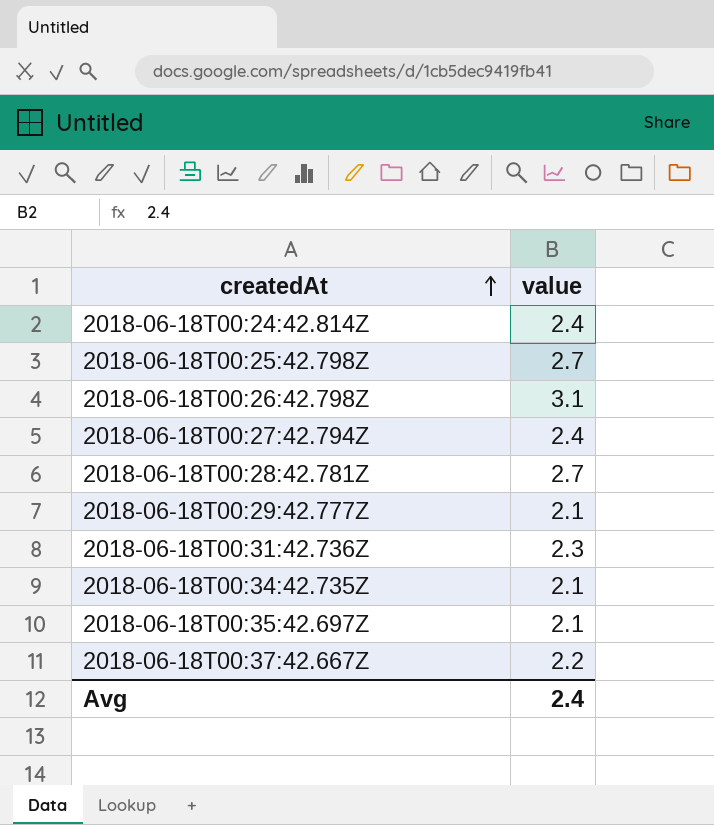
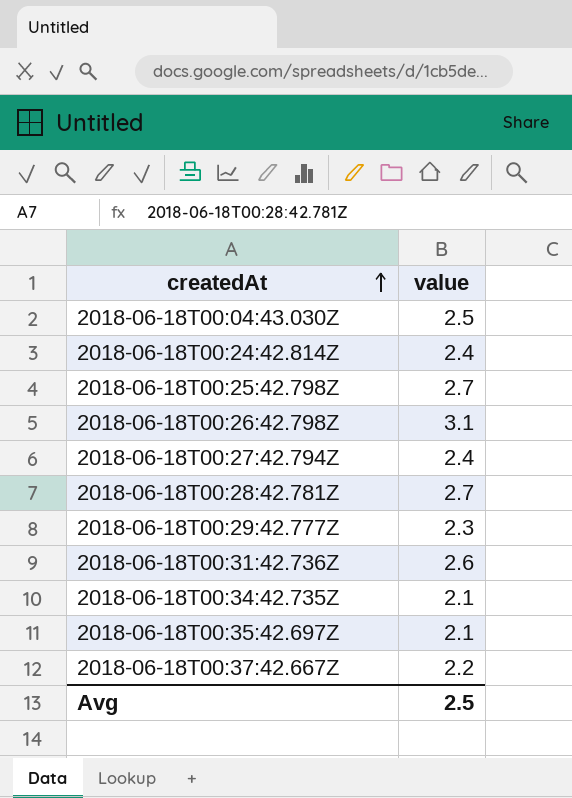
row 2018-06-18T00:04:43.030Z: none -> 2.5
2018-06-18T00:29:42.777Z | value: 2.1 -> 2.3
2018-06-18T00:31:42.736Z | value: 2.3 -> 2.6
Avg | value: 2.4 -> 2.5

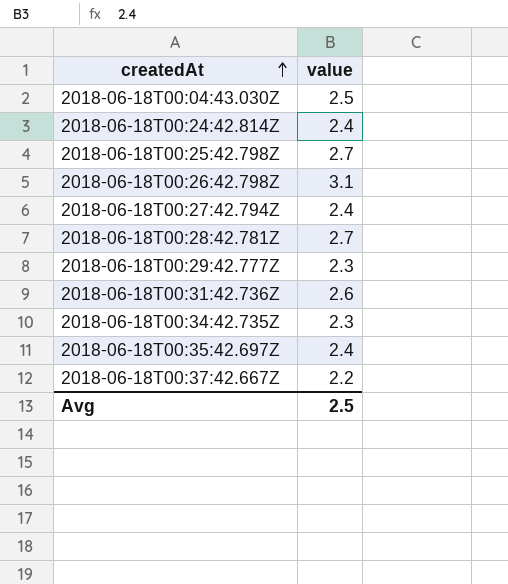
2018-06-18T00:34:42.735Z | value: 2.1 -> 2.3
2018-06-18T00:35:42.697Z | value: 2.1 -> 2.4

